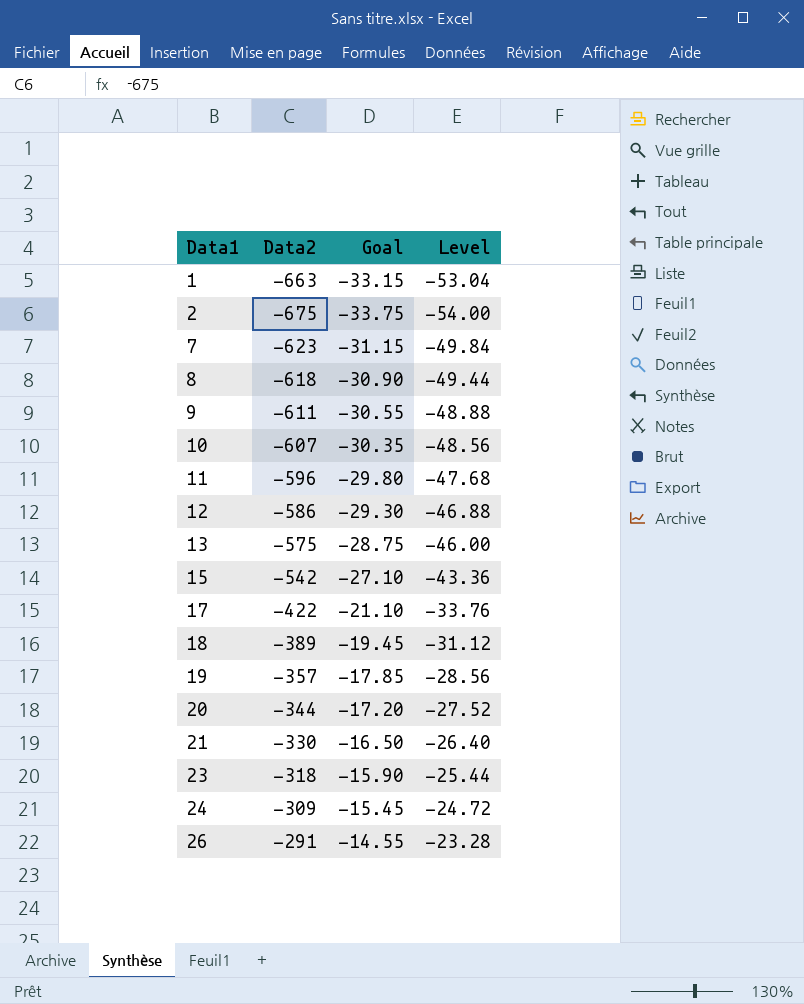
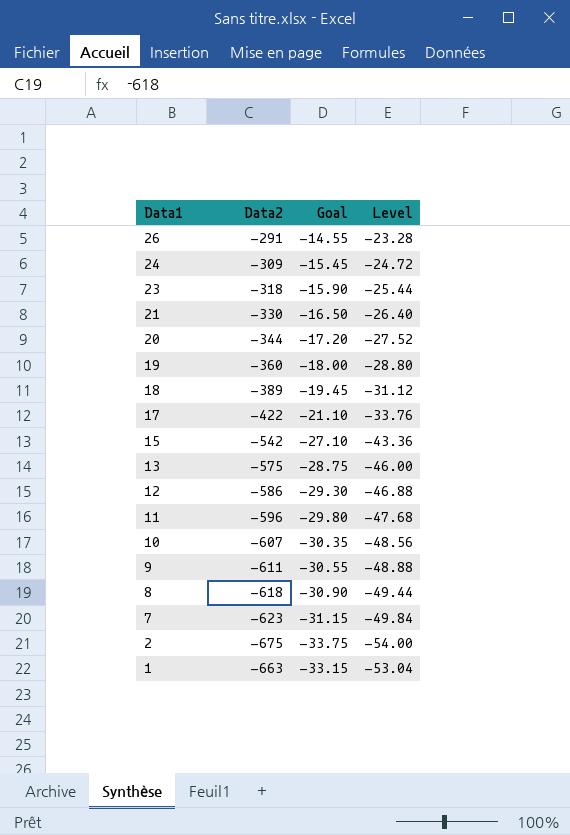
row order: Data1 ascending -> Data1 descending
19 | Data2: -357 -> -360
19 | Goal: -17.85 -> -18.00
19 | Level: -28.56 -> -28.80

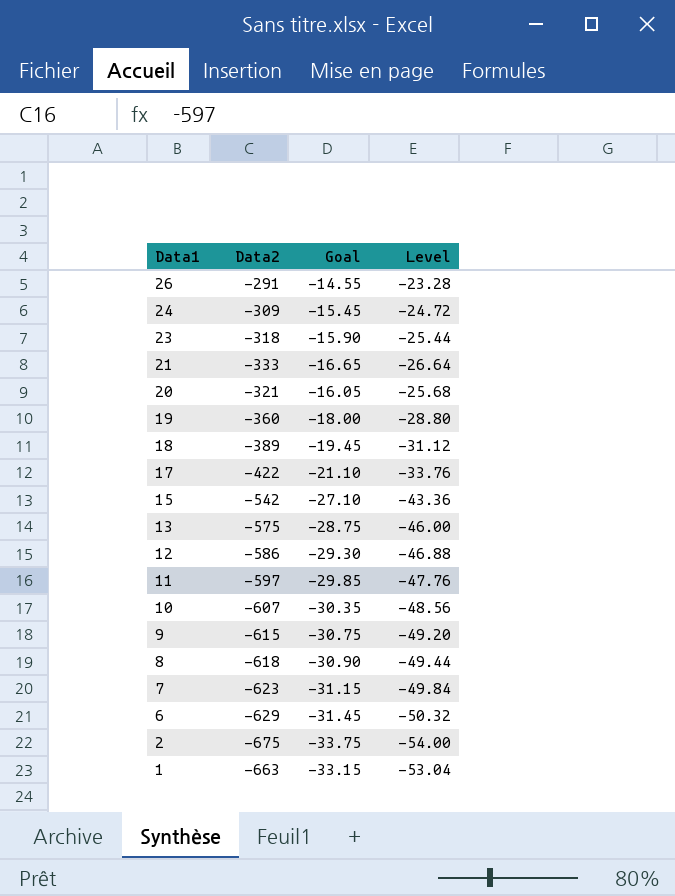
21 | Data2: -330 -> -333
21 | Goal: -16.50 -> -16.65
21 | Level: -26.40 -> -26.64
20 | Data2: -344 -> -321
20 | Goal: -17.20 -> -16.05
20 | Level: -27.52 -> -25.68
11 | Data2: -596 -> -597
11 | Goal: -29.80 -> -29.85
11 | Level: -47.68 -> -47.76
9 | Data2: -611 -> -615
9 | Goal: -30.55 -> -30.75
9 | Level: -48.88 -> -49.20
row 6: none -> -629 | -31.45 | -50.32

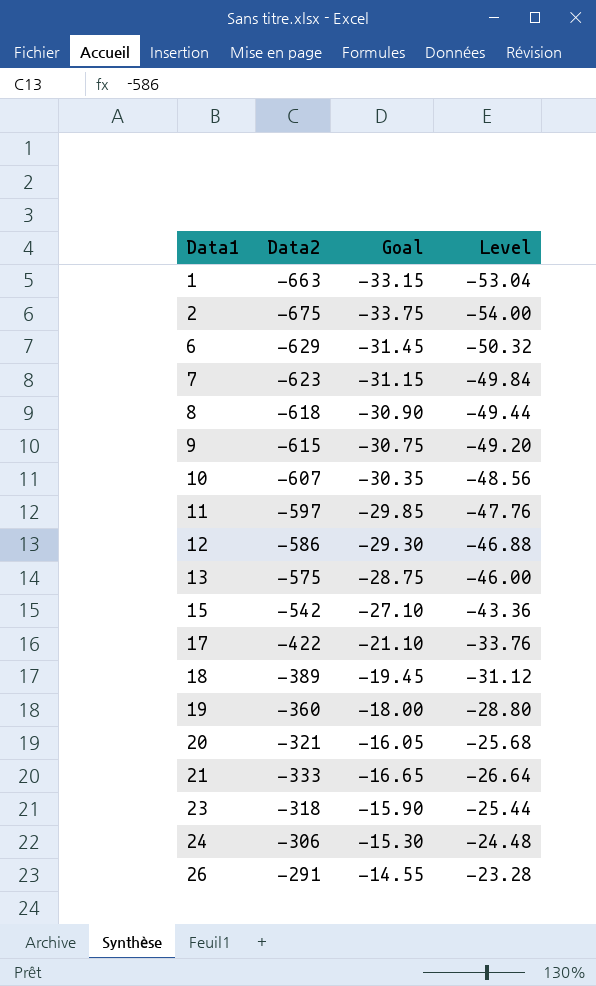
row order: Data1 descending -> Data1 ascending
24 | Data2: -309 -> -306
24 | Goal: -15.45 -> -15.30
24 | Level: -24.72 -> -24.48

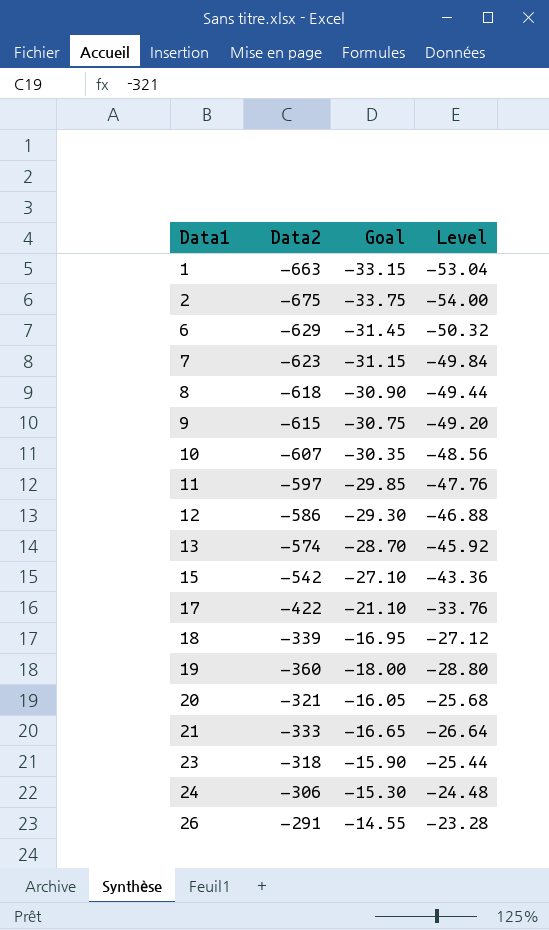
13 | Data2: -575 -> -574
13 | Goal: -28.75 -> -28.70
13 | Level: -46.00 -> -45.92
18 | Data2: -389 -> -339
18 | Goal: -19.45 -> -16.95
18 | Level: -31.12 -> -27.12

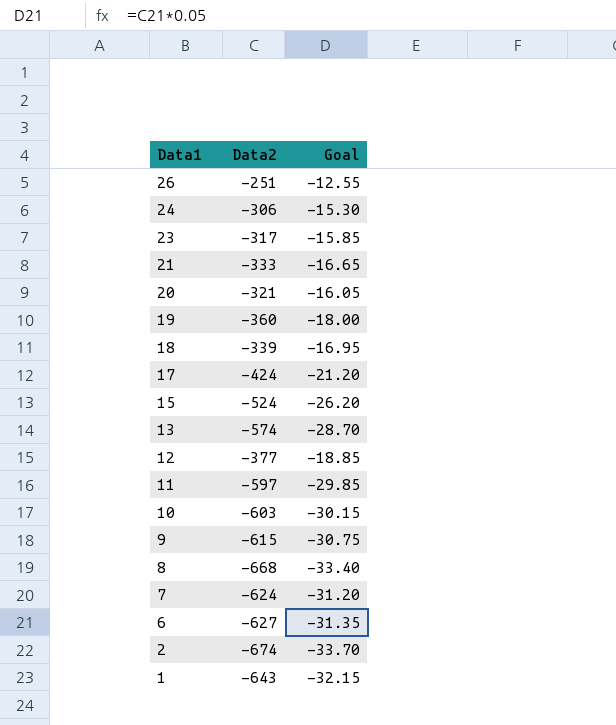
row order: Data1 ascending -> Data1 descending
column Level | formula: [Data2] * 0.08 -> none
26 | Data2: -291 -> -251
26 | Goal: -14.55 -> -12.55
23 | Data2: -318 -> -317
23 | Goal: -15.90 -> -15.85
17 | Data2: -422 -> -424
17 | Goal: -21.10 -> -21.20
15 | Data2: -542 -> -524
15 | Goal: -27.10 -> -26.20
12 | Data2: -586 -> -377
12 | Goal: -29.30 -> -18.85
10 | Data2: -607 -> -603
10 | Goal: -30.35 -> -30.15
8 | Data2: -618 -> -668
8 | Goal: -30.90 -> -33.40
7 | Data2: -623 -> -624
7 | Goal: -31.15 -> -31.20
6 | Data2: -629 -> -627
6 | Goal: -31.45 -> -31.35
2 | Data2: -675 -> -674
2 | Goal: -33.75 -> -33.70
1 | Data2: -663 -> -643
1 | Goal: -33.15 -> -32.15

